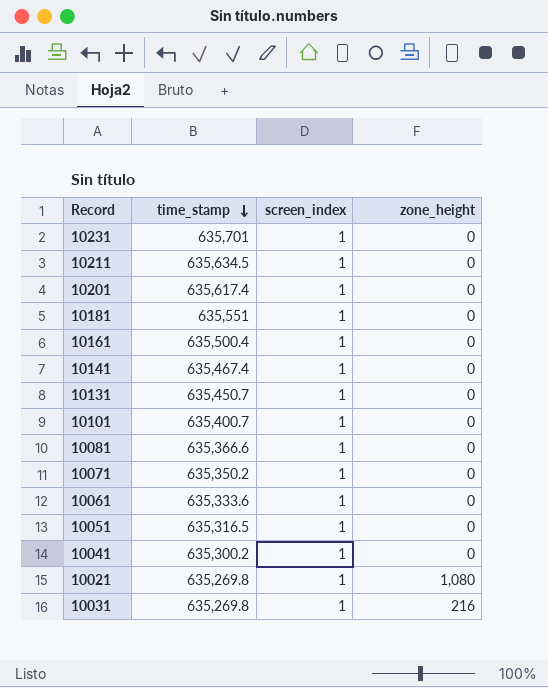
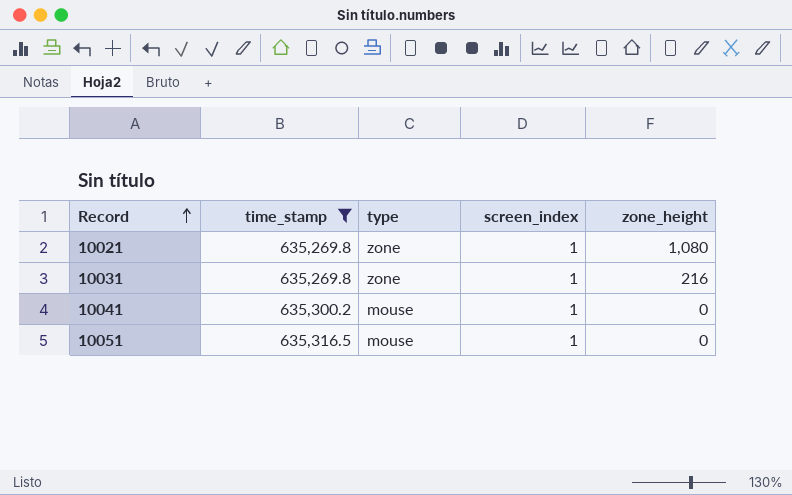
filter: none -> time_stamp <= 635,316.5
row order: time_stamp descending -> Record ascending
column type | position: none -> 3

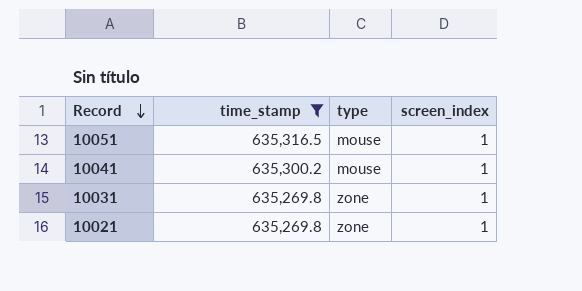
row order: Record ascending -> Record descending
column zone_height | position: 5 -> none

